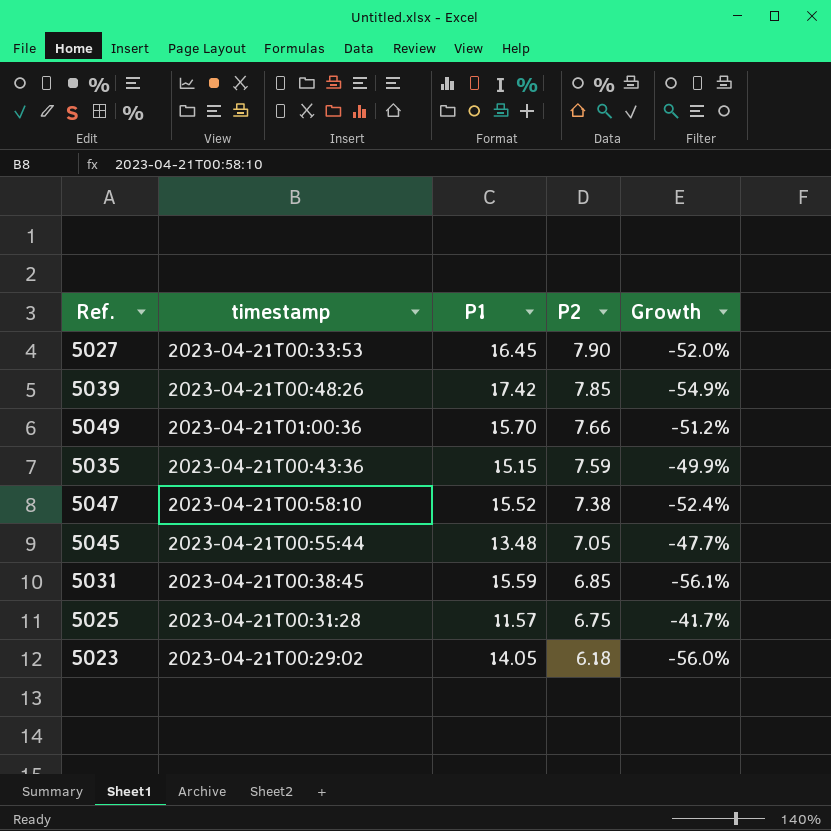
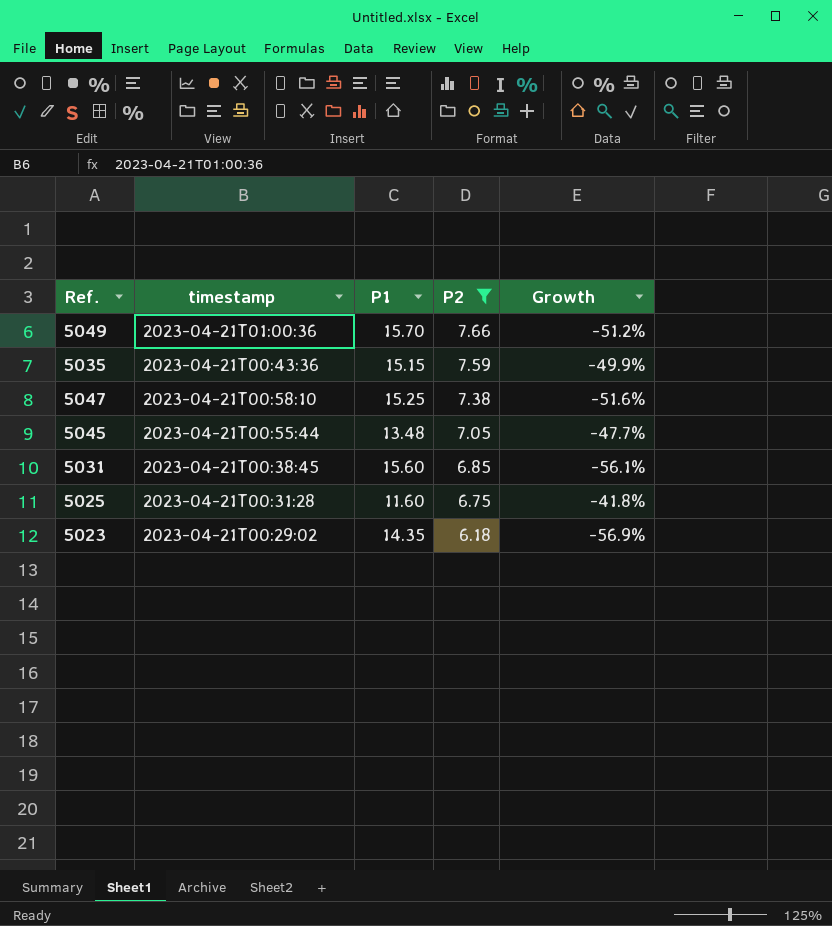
filter: none -> P2 <= 7.66
5047 | P1: 15.52 -> 15.25
5047 | Growth: -52.4% -> -51.6%
5031 | P1: 15.59 -> 15.60
5025 | P1: 11.57 -> 11.60
5025 | Growth: -41.7% -> -41.8%
5023 | P1: 14.05 -> 14.35
5023 | Growth: -56.0% -> -56.9%

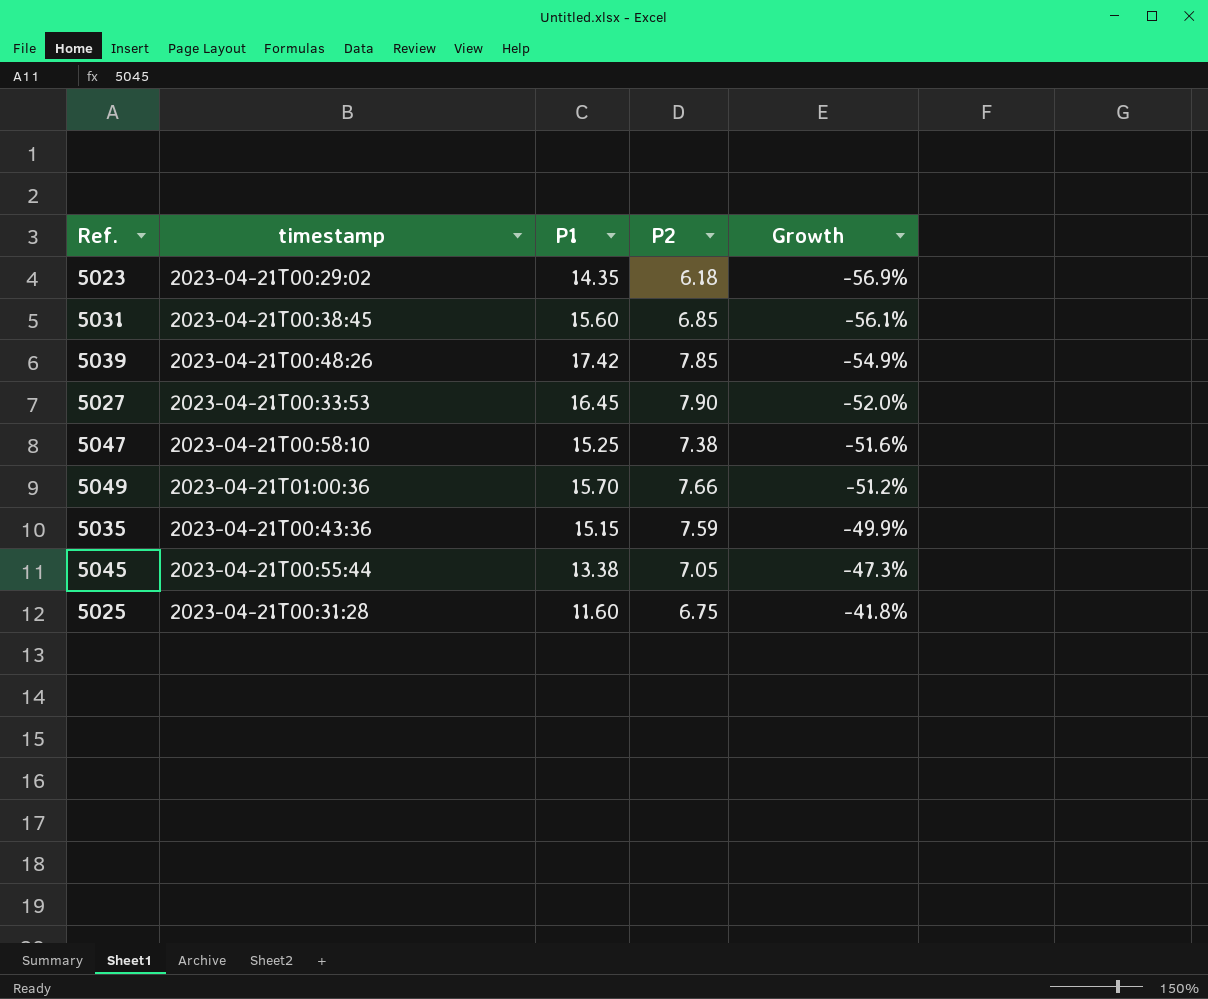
filter: P2 <= 7.66 -> none
row order: P2 descending -> Growth ascending
5045 | P1: 13.48 -> 13.38
5045 | Growth: -47.7% -> -47.3%

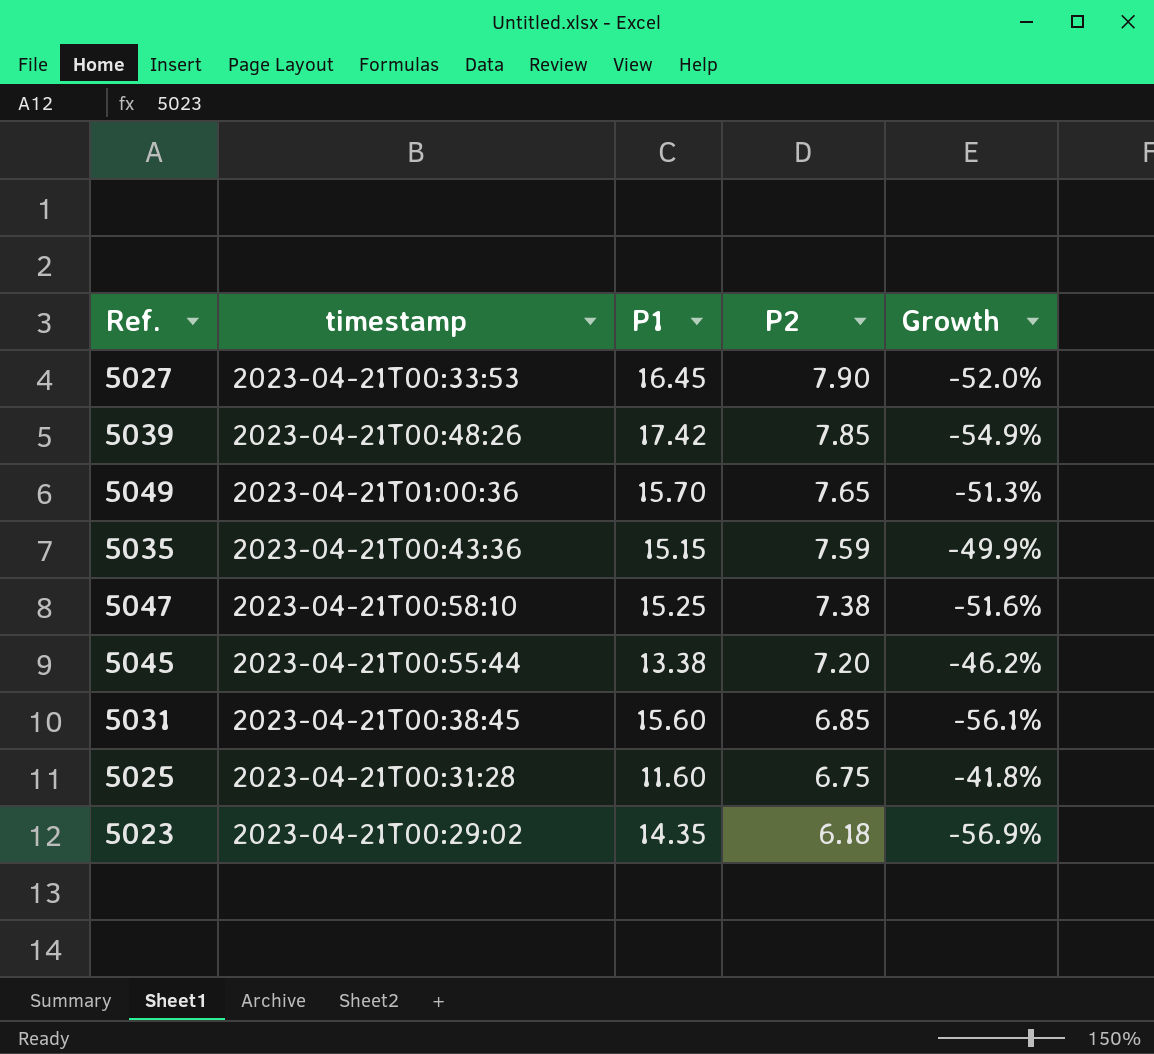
row order: Growth ascending -> P2 descending
5049 | P2: 7.66 -> 7.65
5049 | Growth: -51.2% -> -51.3%
5045 | P2: 7.05 -> 7.20
5045 | Growth: -47.3% -> -46.2%

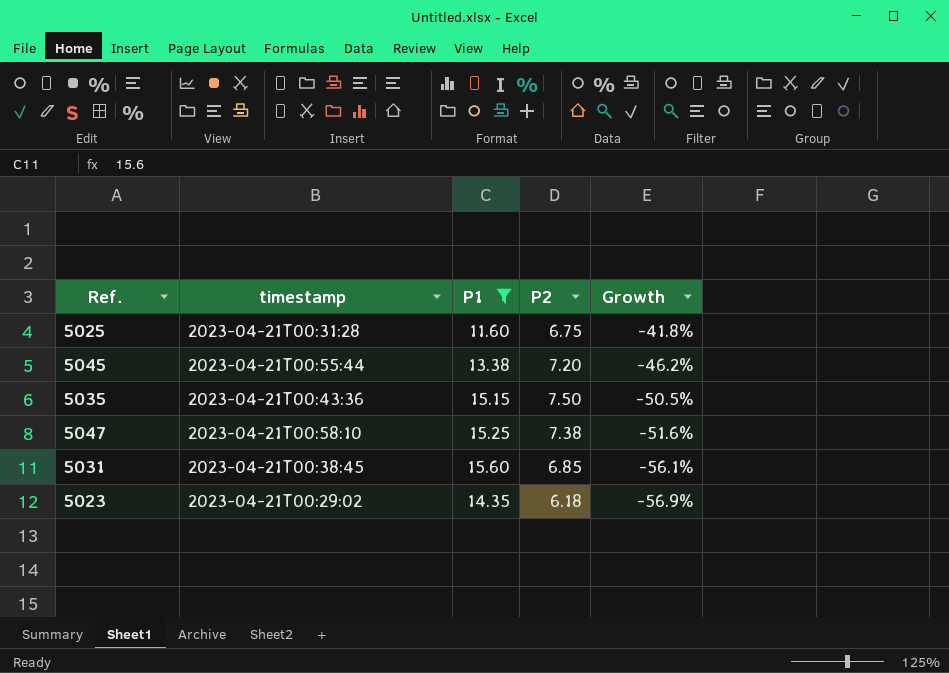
filter: none -> P1 <= 15.60
row order: P2 descending -> Growth descending
5035 | P2: 7.59 -> 7.50
5035 | Growth: -49.9% -> -50.5%

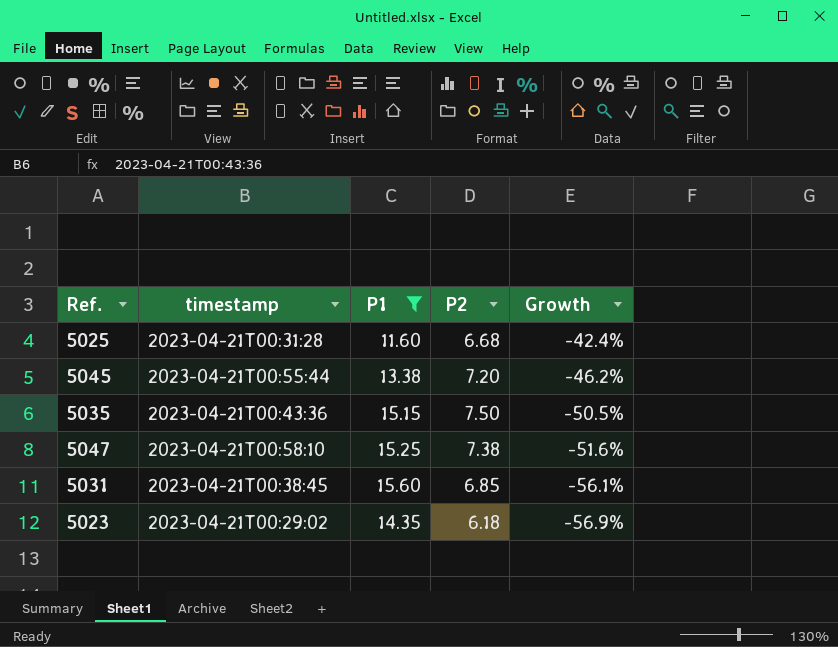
5025 | P2: 6.75 -> 6.68
5025 | Growth: -41.8% -> -42.4%

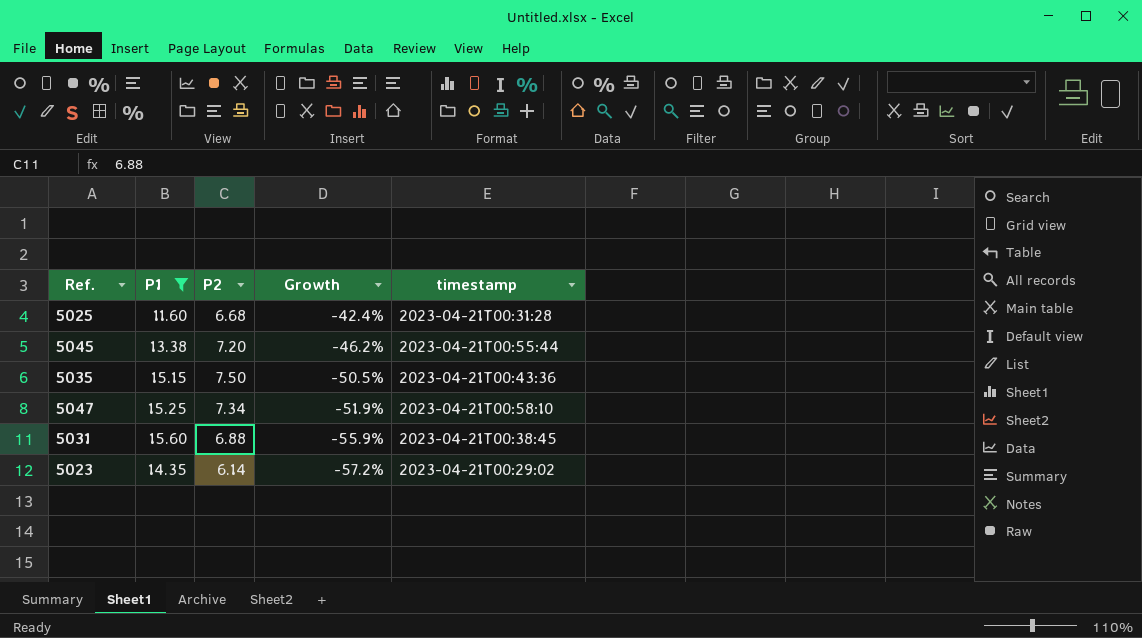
column timestamp | position: 2 -> 5
5047 | P2: 7.38 -> 7.34
5047 | Growth: -51.6% -> -51.9%
5031 | P2: 6.85 -> 6.88
5031 | Growth: -56.1% -> -55.9%
5023 | P2: 6.18 -> 6.14
5023 | Growth: -56.9% -> -57.2%

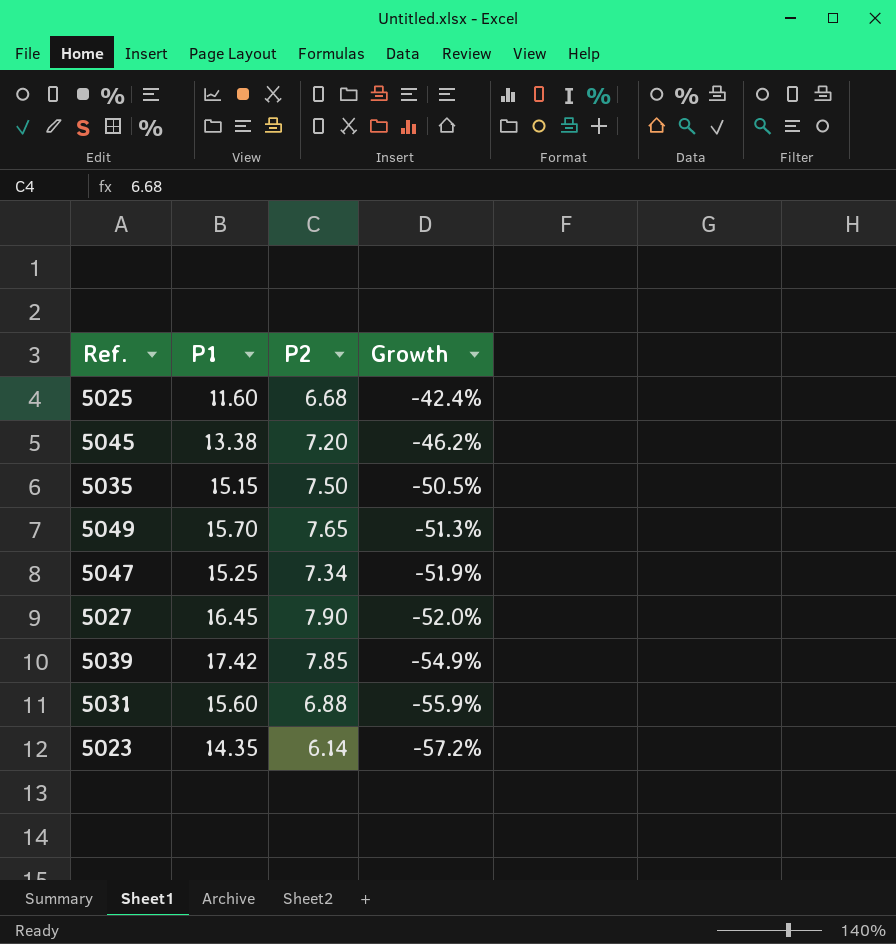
filter: P1 <= 15.60 -> none
column timestamp | position: 5 -> none

